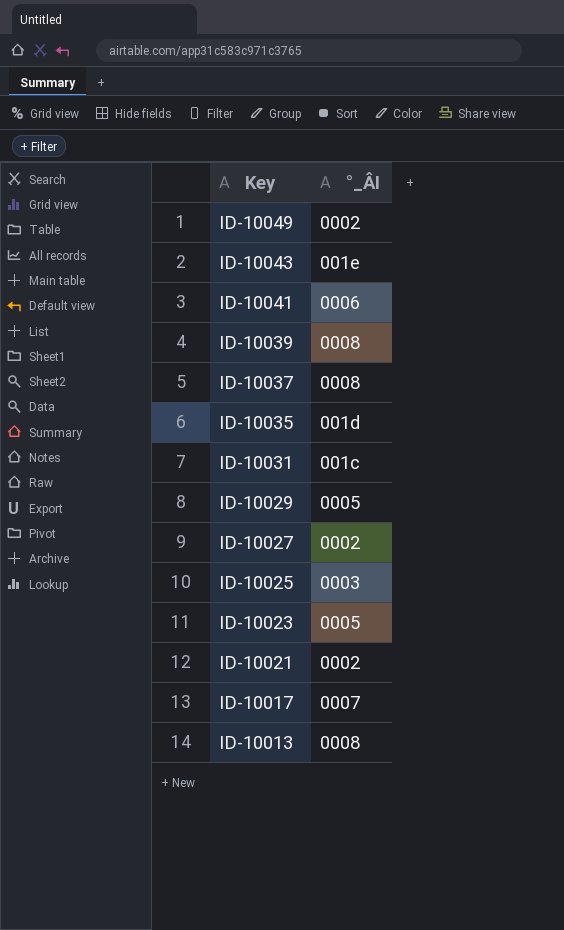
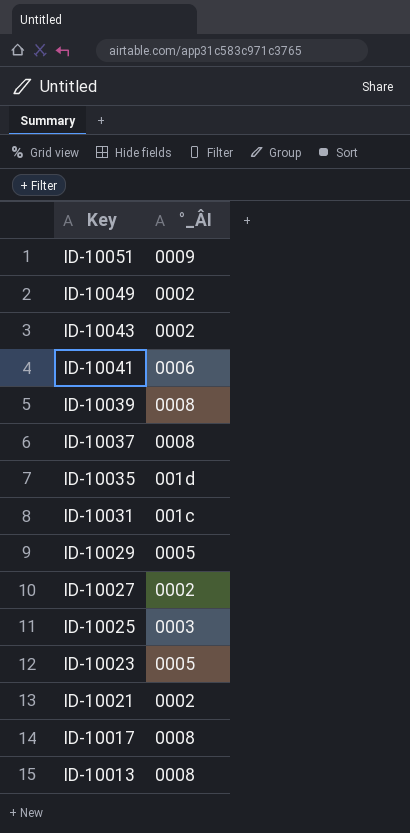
row ID-10051: none -> 0009
ID-10043 | °_ÂI: 001e -> 0002
ID-10017 | °_ÂI: 0007 -> 0008

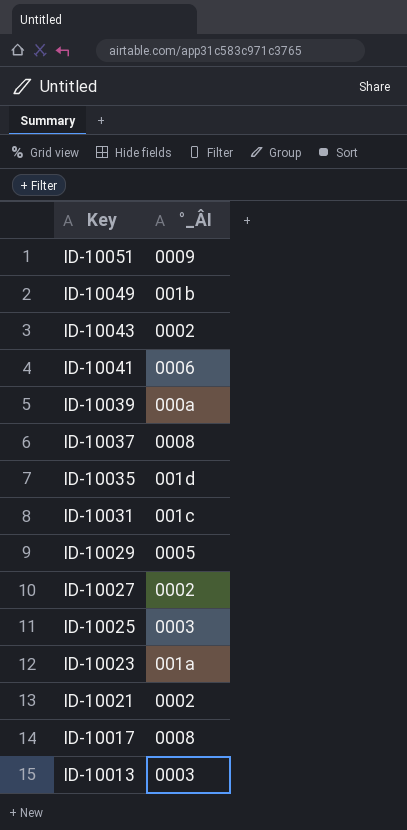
ID-10049 | °_ÂI: 0002 -> 001b
ID-10039 | °_ÂI: 0008 -> 000a
ID-10023 | °_ÂI: 0005 -> 001a
ID-10013 | °_ÂI: 0008 -> 0003

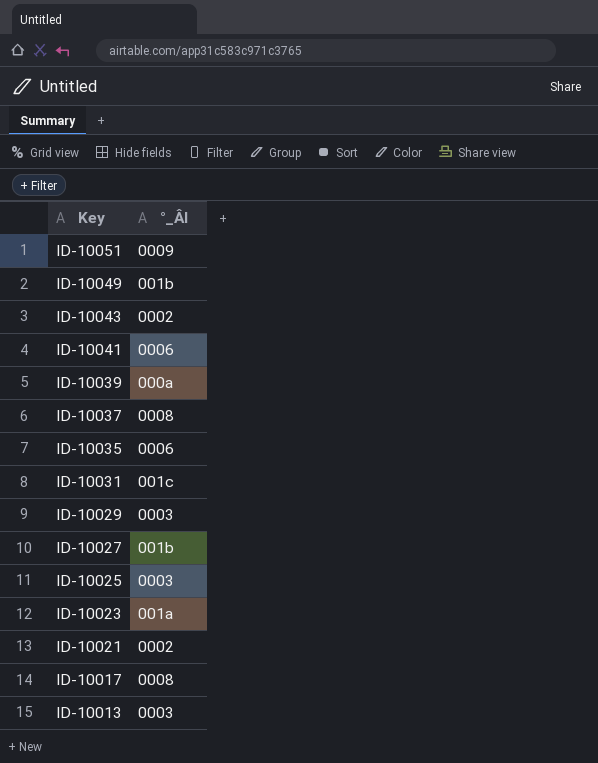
ID-10035 | °_ÂI: 001d -> 0006
ID-10029 | °_ÂI: 0005 -> 0003
ID-10027 | °_ÂI: 0002 -> 001b

